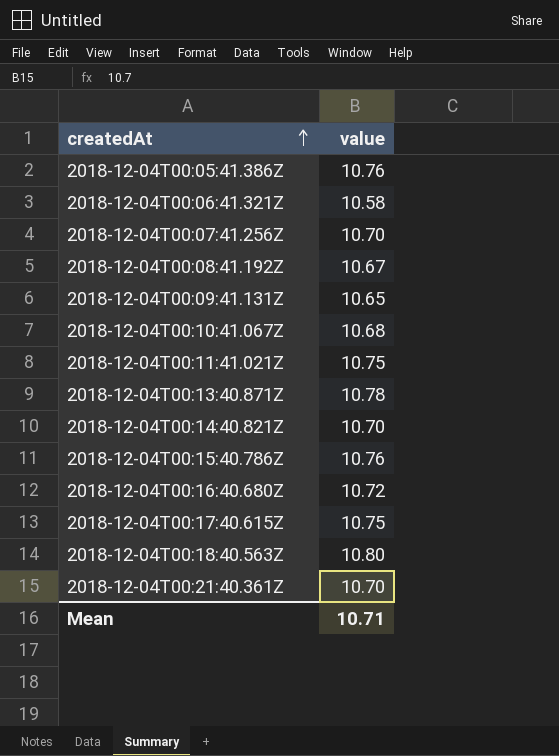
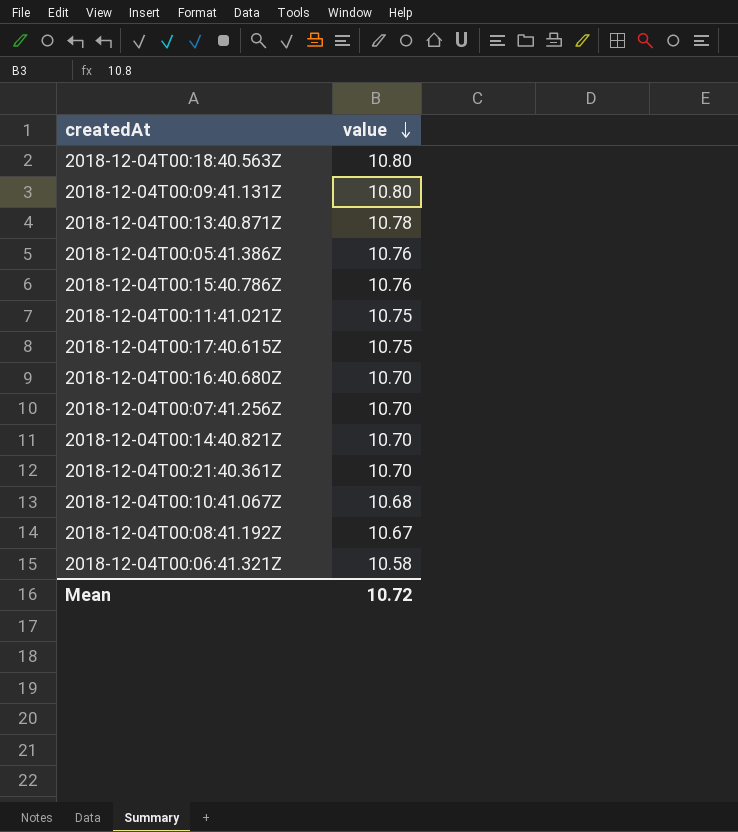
row order: createdAt ascending -> value descending
2018-12-04T00:09:41.131Z | value: 10.65 -> 10.80
2018-12-04T00:16:40.680Z | value: 10.72 -> 10.70
Mean | value: 10.71 -> 10.72

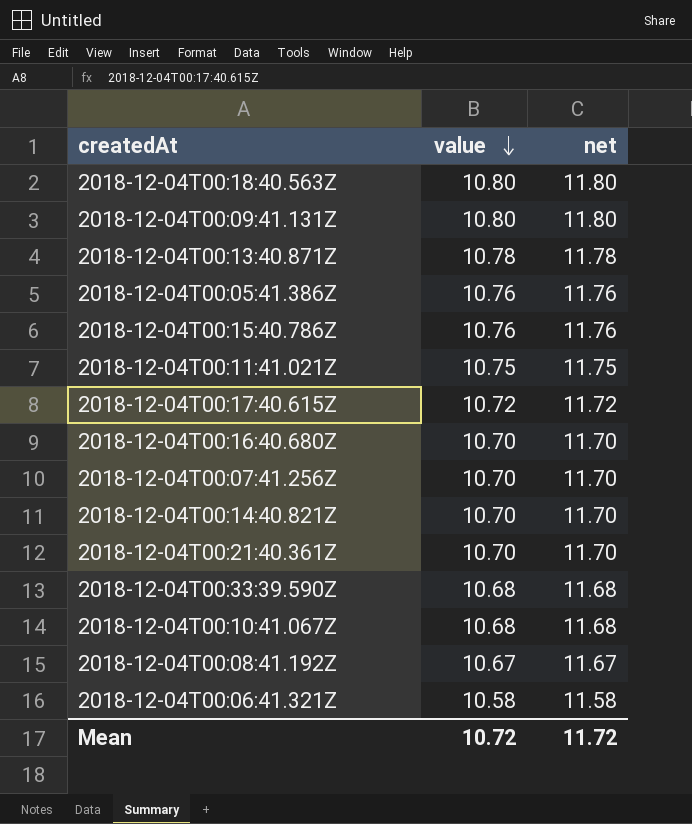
column net | formula: none -> [value] + 1
2018-12-04T00:17:40.615Z | value: 10.75 -> 10.72
row 2018-12-04T00:33:39.590Z: none -> 10.68 | 11.68

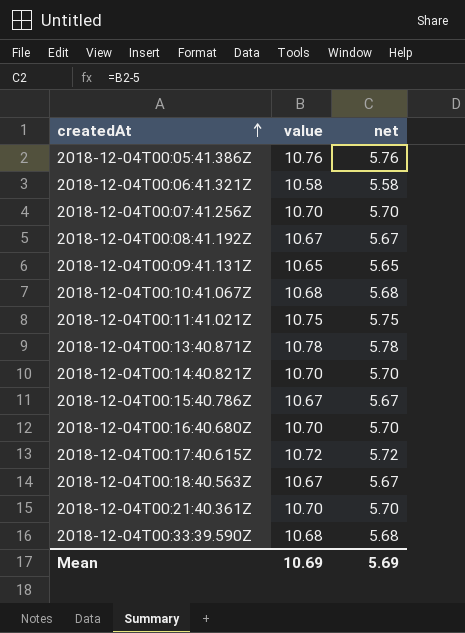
row order: value descending -> createdAt ascending
column net | formula: [value] + 1 -> [value] - 5
2018-12-04T00:09:41.131Z | value: 10.80 -> 10.65
2018-12-04T00:15:40.786Z | value: 10.76 -> 10.67
2018-12-04T00:18:40.563Z | value: 10.80 -> 10.67
Mean | value: 10.72 -> 10.69
Mean | net: 11.72 -> 5.69

